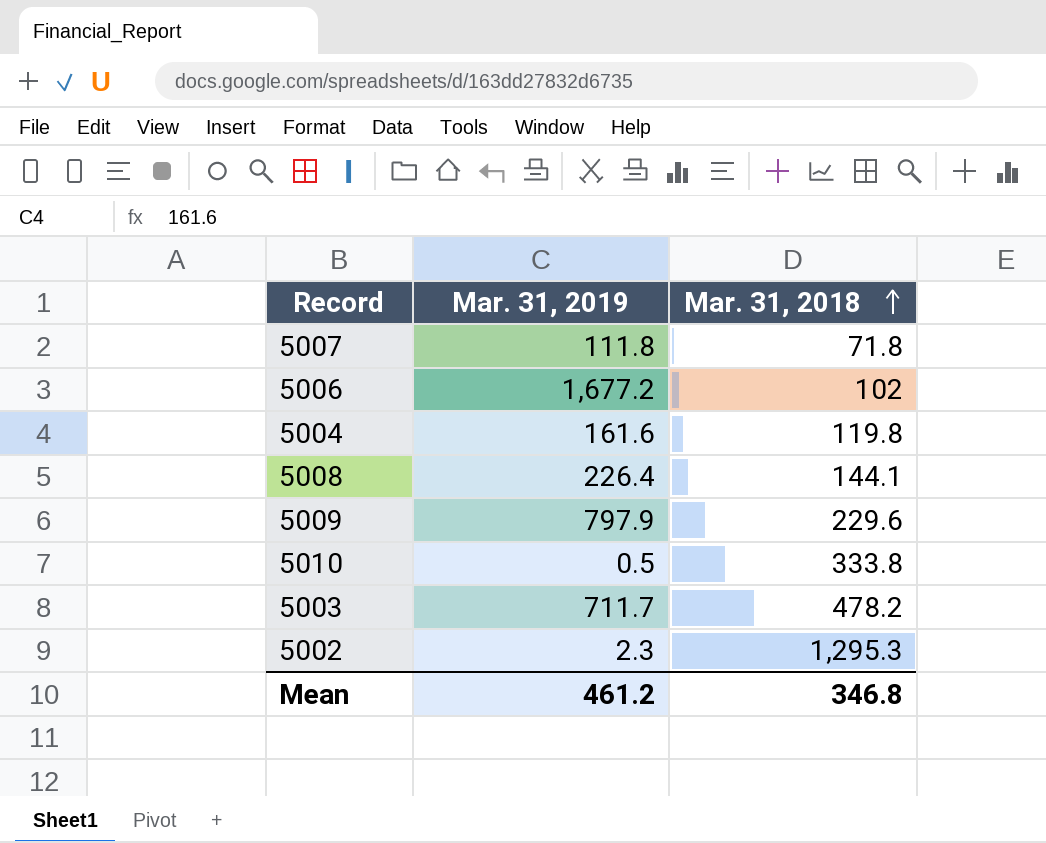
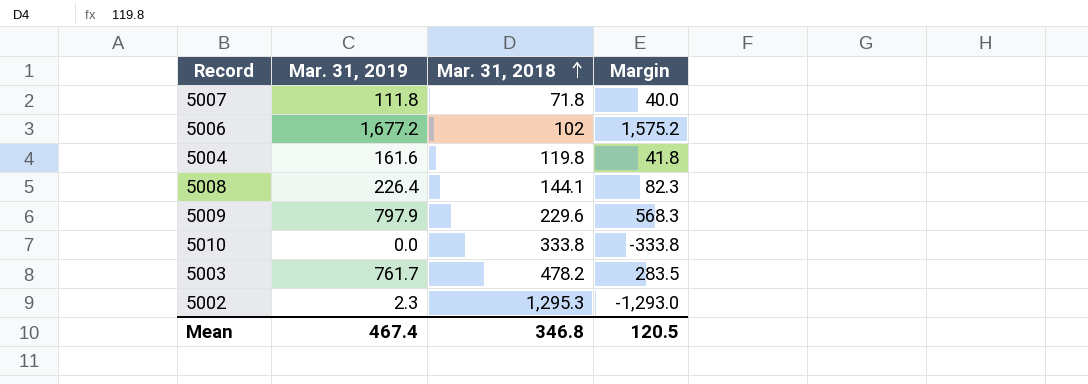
column Margin | formula: none -> [Mar. 31, 2019] - [Mar. 31, 2018]
5010 | Mar. 31, 2019: 0.5 -> 0.0
5003 | Mar. 31, 2019: 711.7 -> 761.7
Mean | Mar. 31, 2019: 461.2 -> 467.4

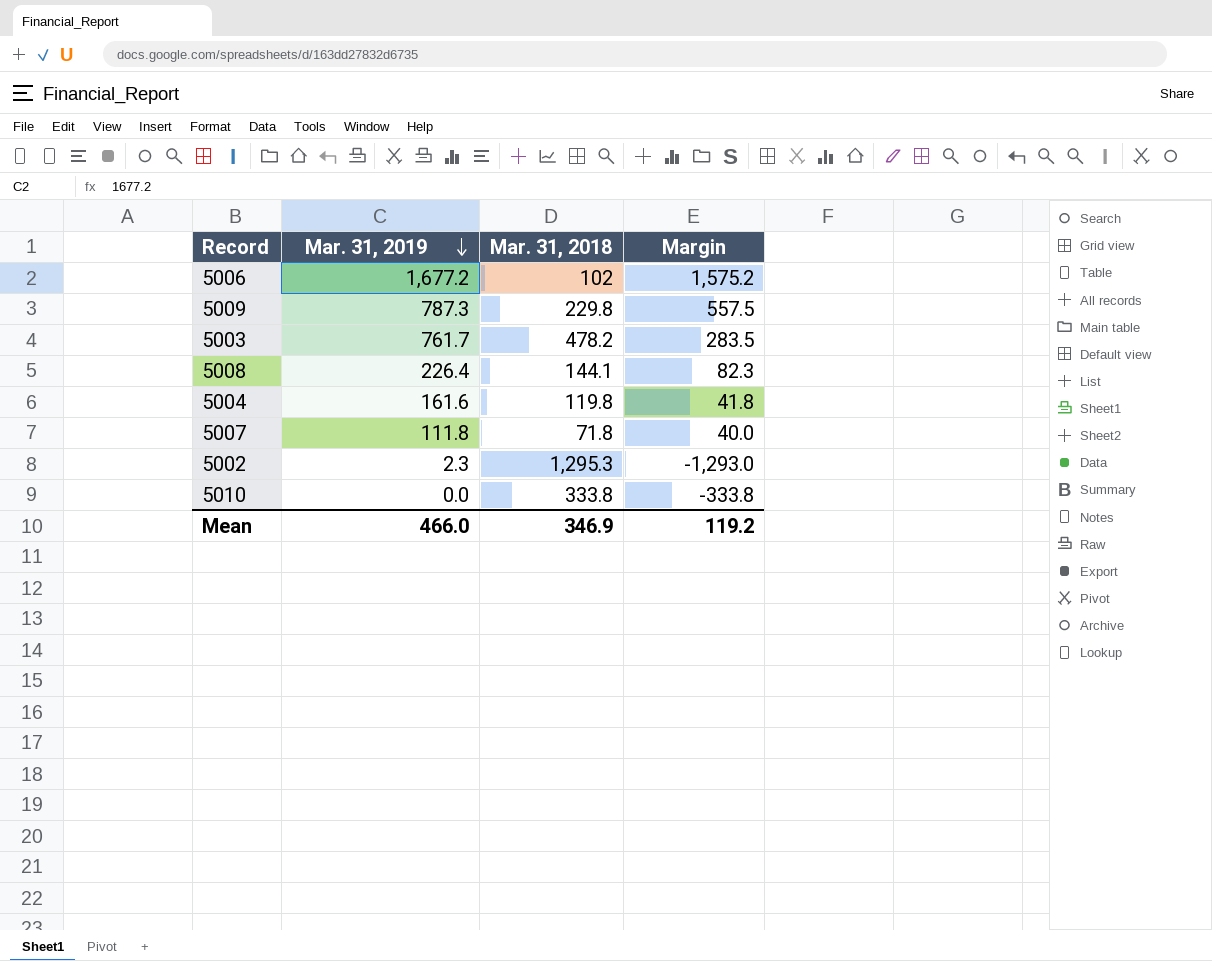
row order: Mar. 31, 2018 ascending -> Mar. 31, 2019 descending
5009 | Mar. 31, 2019: 797.9 -> 787.3
5009 | Mar. 31, 2018: 229.6 -> 229.8
5009 | Margin: 568.3 -> 557.5
Mean | Mar. 31, 2019: 467.4 -> 466.0
Mean | Mar. 31, 2018: 346.8 -> 346.9
Mean | Margin: 120.5 -> 119.2

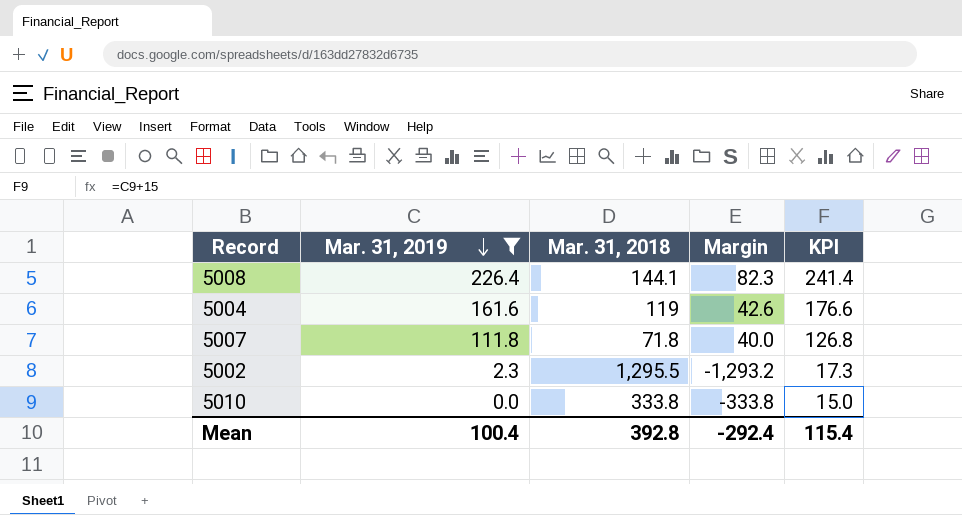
filter: none -> Mar. 31, 2019 <= 226.4
column KPI | formula: none -> [Mar. 31, 2019] + 15
5004 | Mar. 31, 2018: 119.8 -> 119
5004 | Margin: 41.8 -> 42.6
5002 | Mar. 31, 2018: 1,295.3 -> 1,295.5
5002 | Margin: -1,293.0 -> -1,293.2
Mean | Mar. 31, 2019: 466.0 -> 100.4
Mean | Mar. 31, 2018: 346.9 -> 392.8
Mean | Margin: 119.2 -> -292.4

